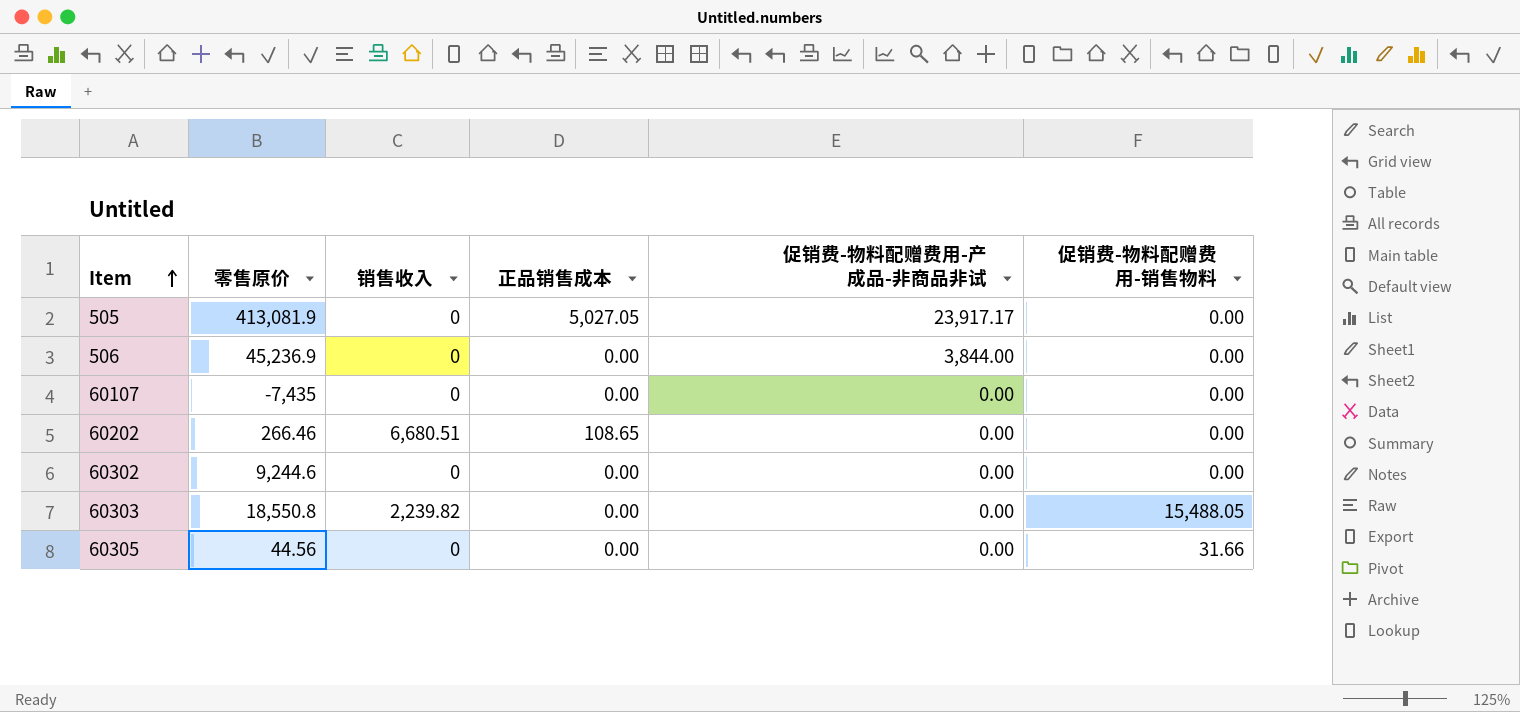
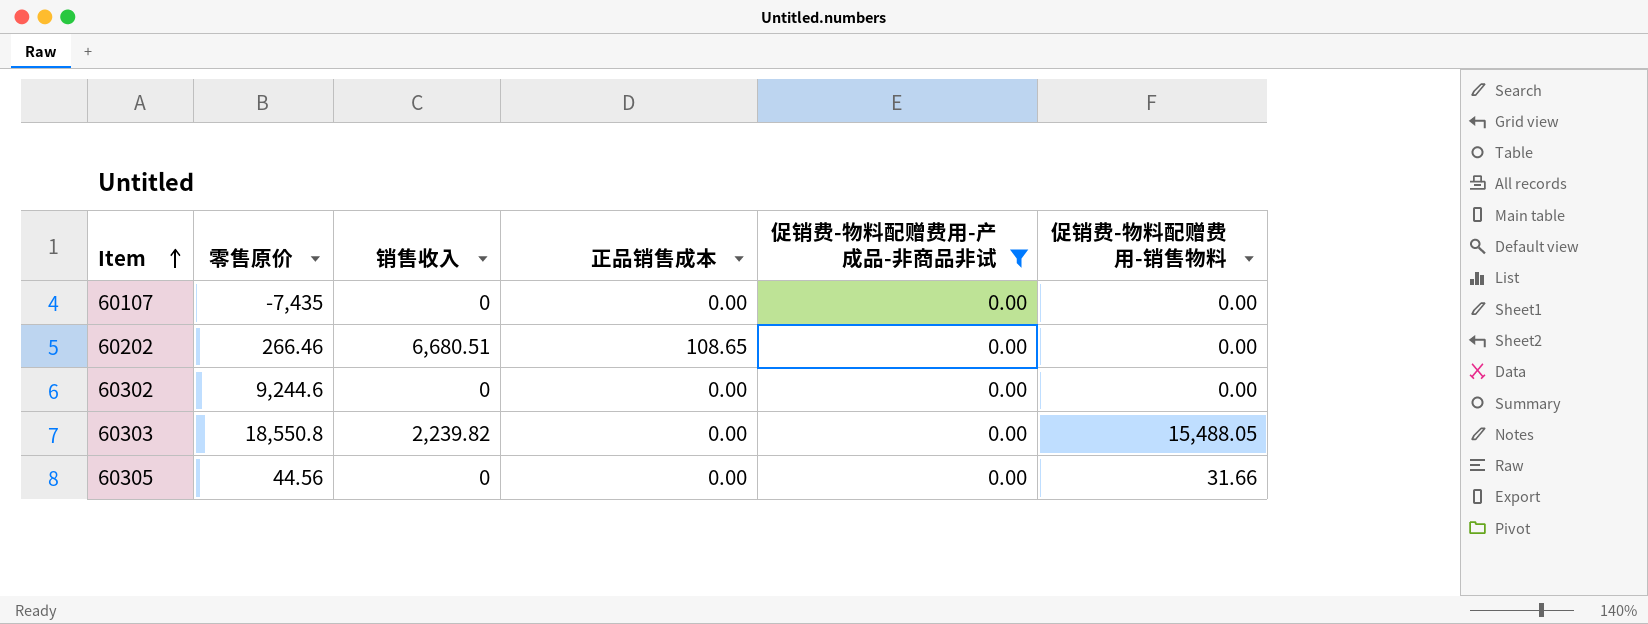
filter: none -> 促销费-物料配赠费用-产成品-非商品非试 = 0.00

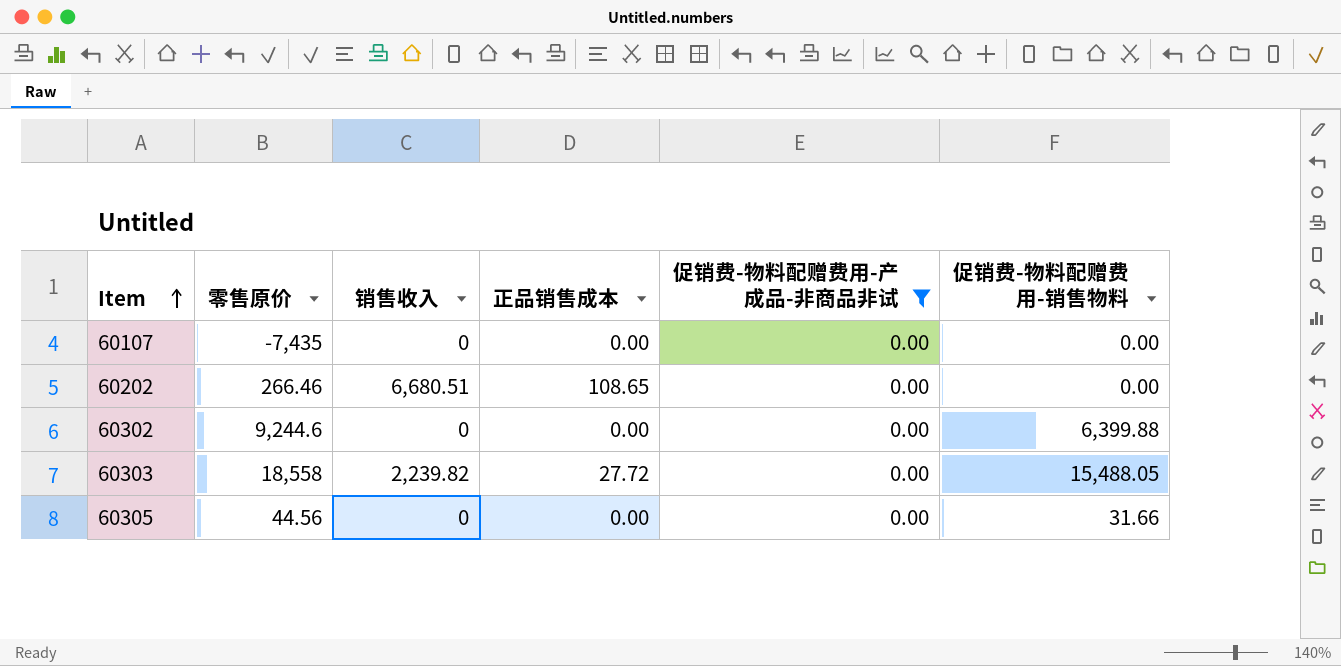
60302 | 促销费-物料配赠费用-销售物料: 0.00 -> 6,399.88
60303 | 零售原价: 18,550.8 -> 18,558
60303 | 正品销售成本: 0.00 -> 27.72

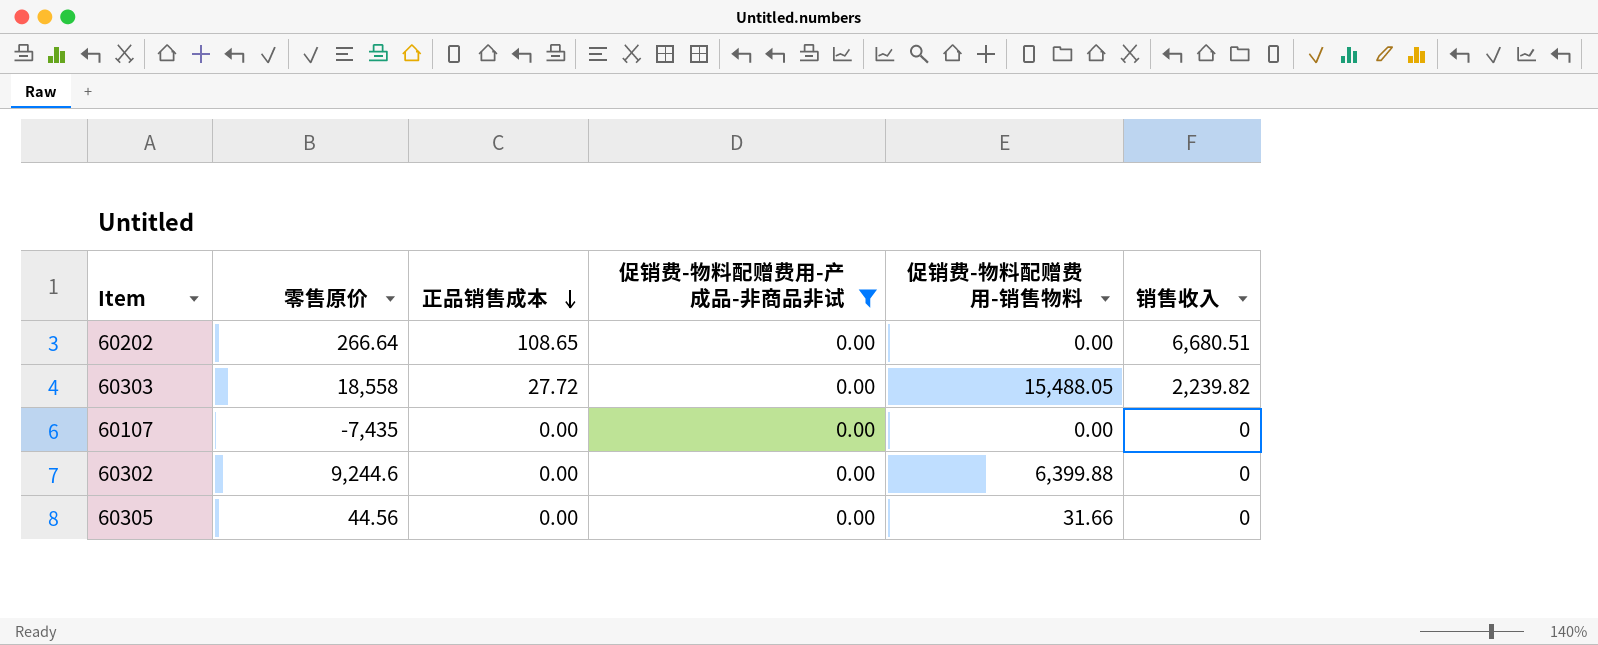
row order: Item ascending -> 正品销售成本 descending
column 销售收入 | position: 3 -> 6
60202 | 零售原价: 266.46 -> 266.64

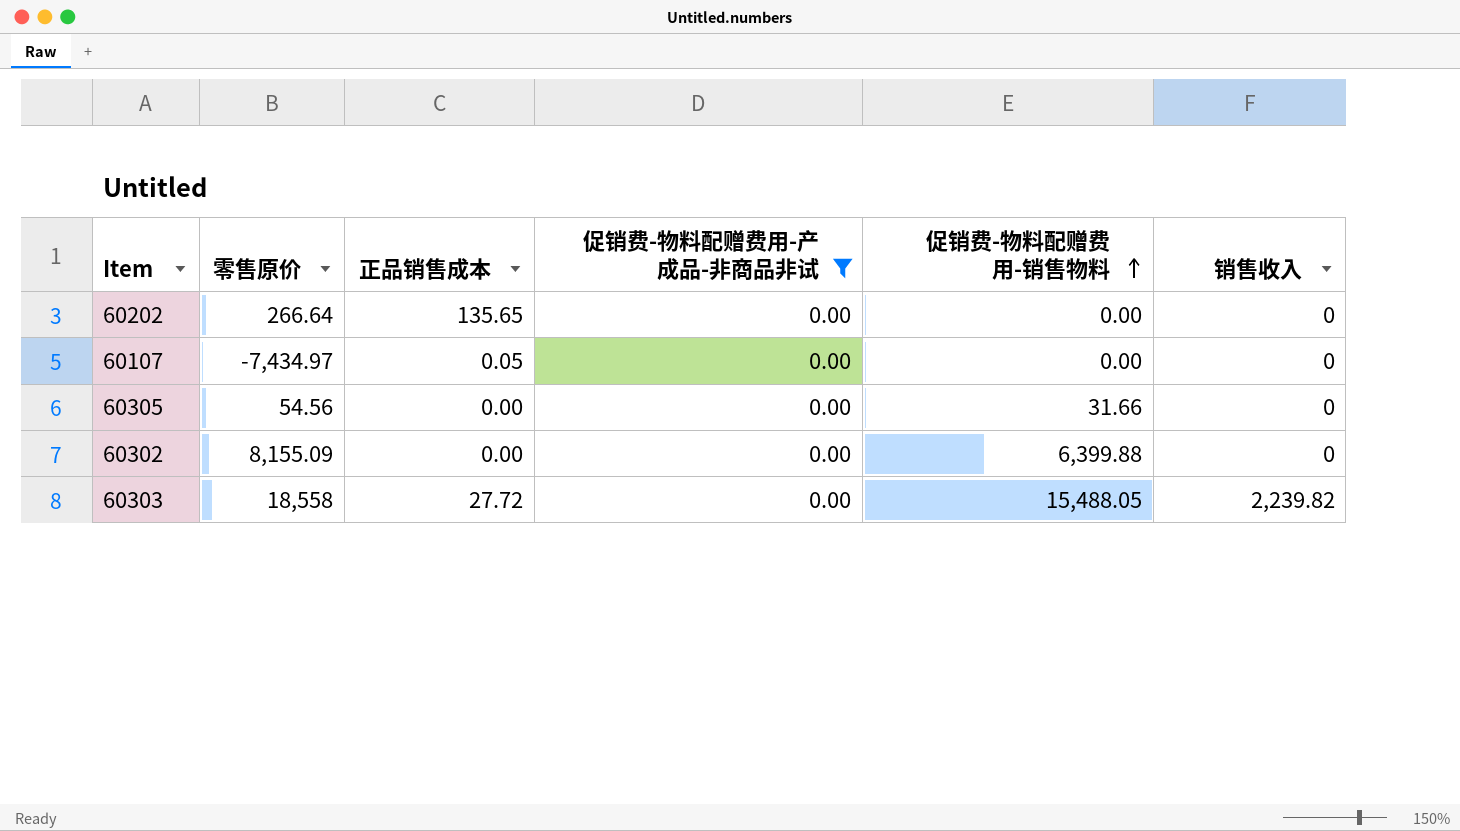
row order: 正品销售成本 descending -> 促销费-物料配赠费用-销售物料 ascending
60202 | 正品销售成本: 108.65 -> 135.65
60202 | 销售收入: 6,680.51 -> 0
60107 | 零售原价: -7,435 -> -7,434.97
60107 | 正品销售成本: 0.00 -> 0.05
60305 | 零售原价: 44.56 -> 54.56
60302 | 零售原价: 9,244.6 -> 8,155.09

